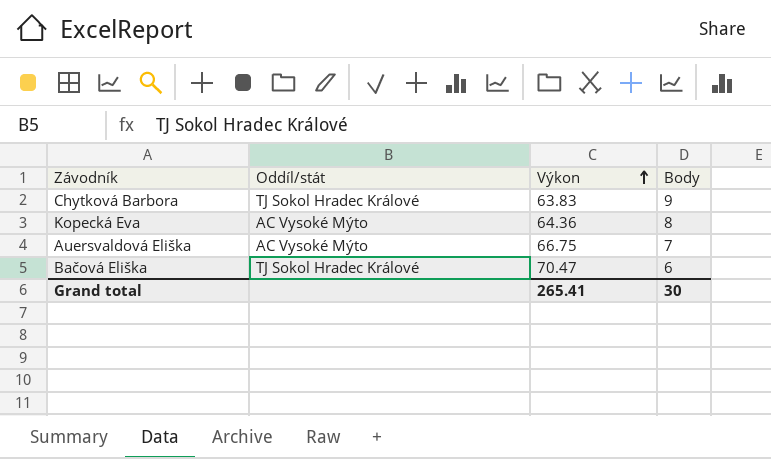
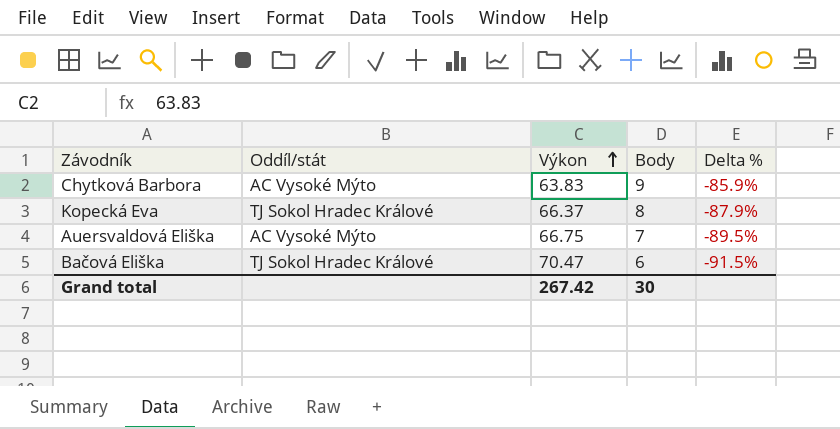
column Delta % | formula: none -> ([Body] - [Výkon]) / [Výkon]
Chytková Barbora | Oddíl/stát: TJ Sokol Hradec Králové -> AC Vysoké Mýto
Kopecká Eva | Oddíl/stát: AC Vysoké Mýto -> TJ Sokol Hradec Králové
Kopecká Eva | Výkon: 64.36 -> 66.37
Grand total | Výkon: 265.41 -> 267.42

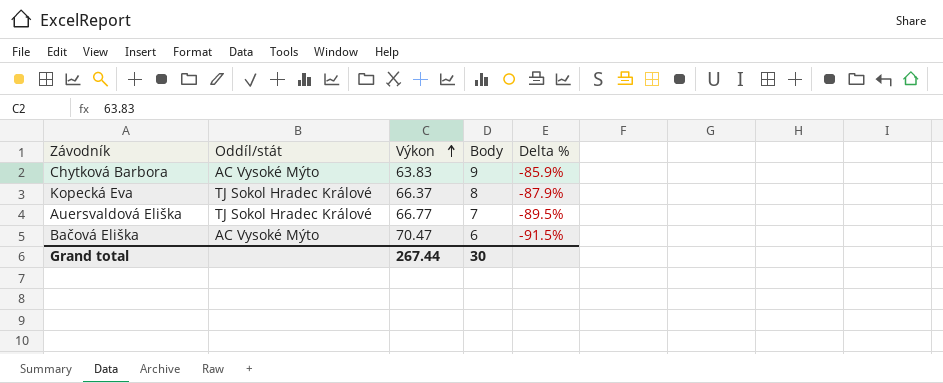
Auersvaldová Eliška | Oddíl/stát: AC Vysoké Mýto -> TJ Sokol Hradec Králové
Auersvaldová Eliška | Výkon: 66.75 -> 66.77
Bačová Eliška | Oddíl/stát: TJ Sokol Hradec Králové -> AC Vysoké Mýto
Grand total | Výkon: 267.42 -> 267.44

